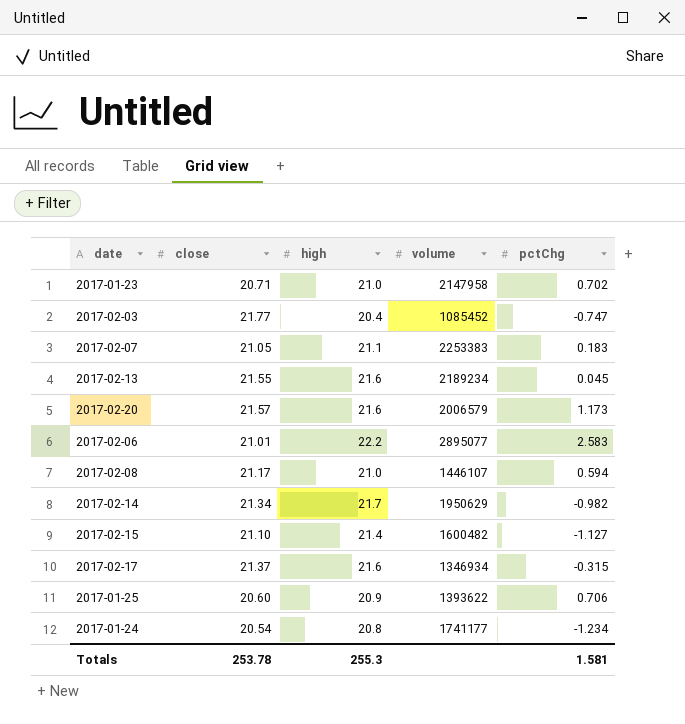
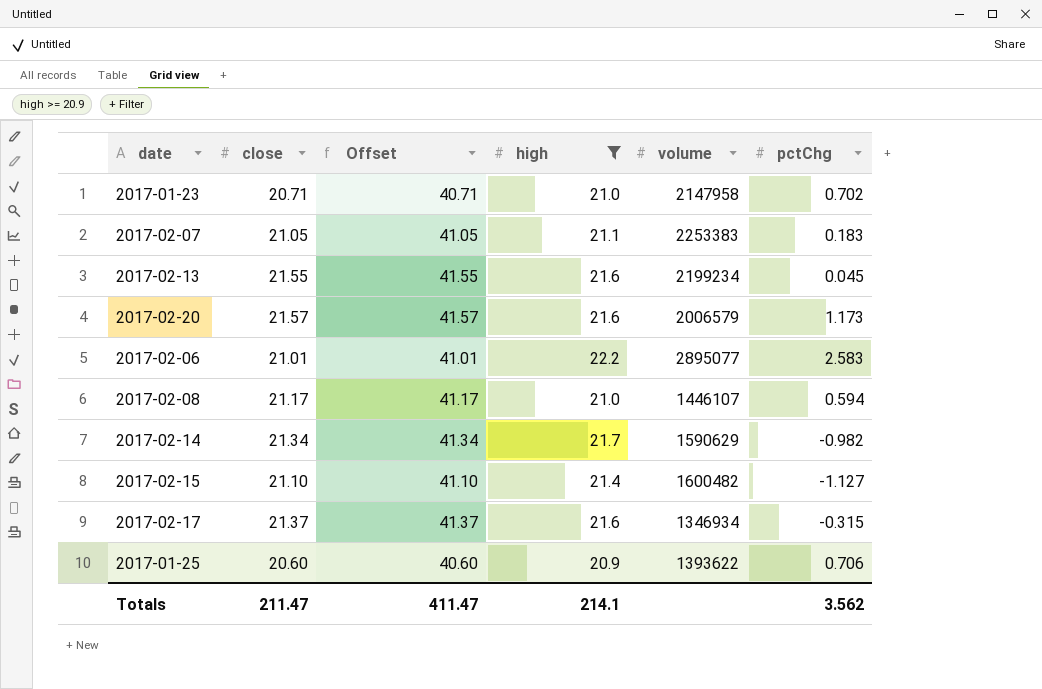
filter: none -> high >= 20.9
column Offset | formula: none -> [close] + 20
2017-02-13 | volume: 2189234 -> 2199234
2017-02-14 | volume: 1950629 -> 1590629
Totals | close: 253.78 -> 211.47
Totals | high: 255.3 -> 214.1
Totals | pctChg: 1.581 -> 3.562

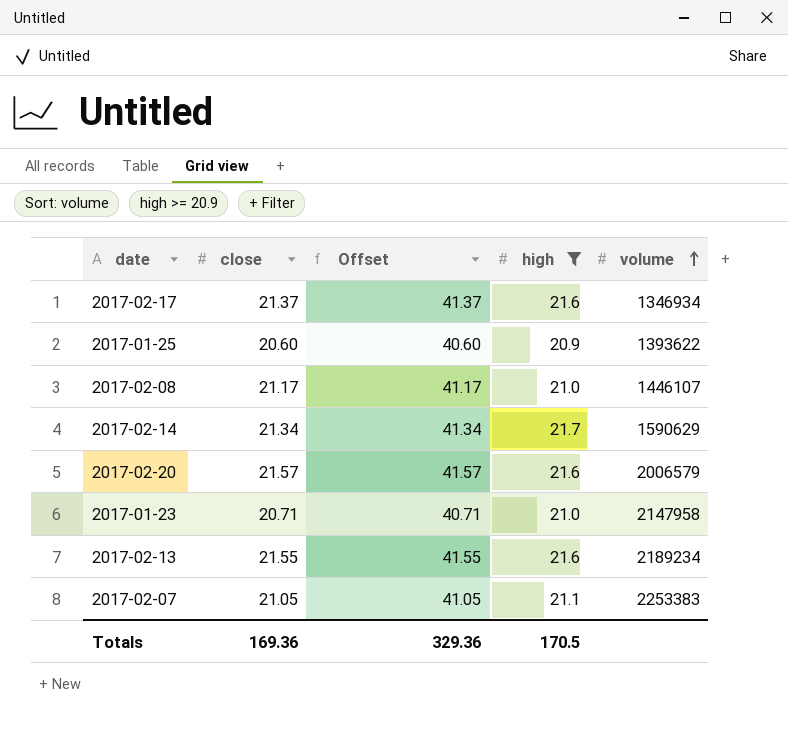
row order: none -> volume ascending
column pctChg | position: 6 -> none
row 2017-02-06: 21.01 | 41.01 | 22.2 | 2895077 | 2.583 -> none
row 2017-02-15: 21.10 | 41.10 | 21.4 | 1600482 | -1.127 -> none
2017-02-13 | volume: 2199234 -> 2189234
Totals | close: 211.47 -> 169.36
Totals | Offset: 411.47 -> 329.36
Totals | high: 214.1 -> 170.5

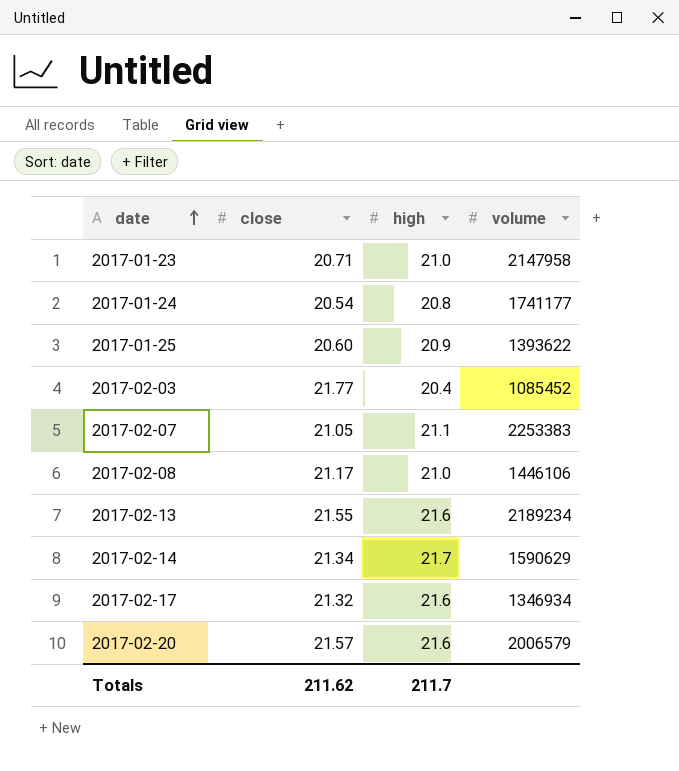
filter: high >= 20.9 -> none
row order: volume ascending -> date ascending
column Offset | formula: [close] + 20 -> none
2017-02-08 | volume: 1446107 -> 1446106
2017-02-17 | close: 21.37 -> 21.32
Totals | close: 169.36 -> 211.62
Totals | high: 170.5 -> 211.7

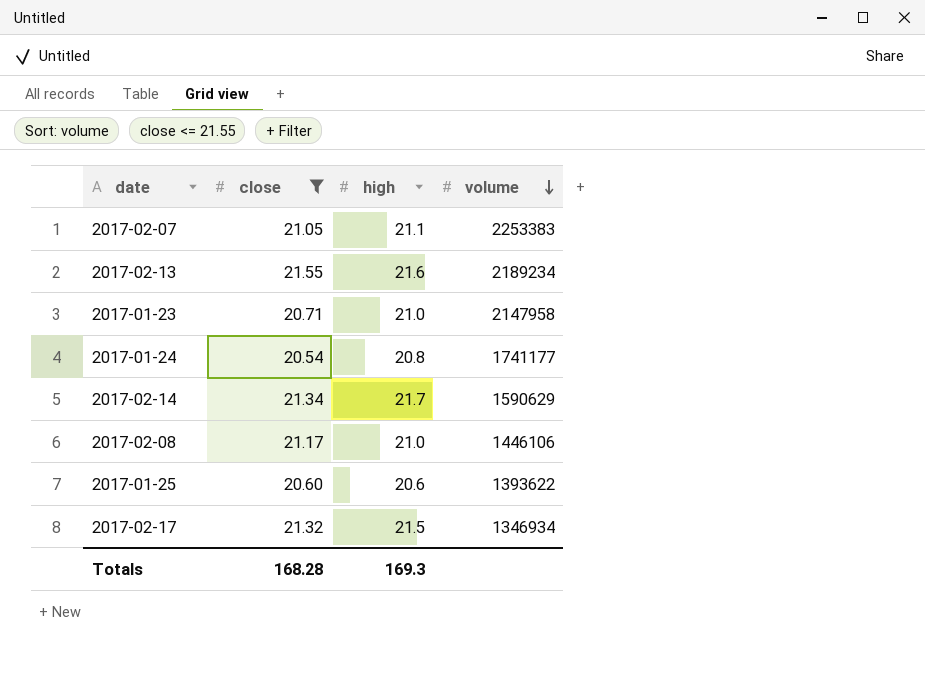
filter: none -> close <= 21.55
row order: date ascending -> volume descending
2017-01-25 | high: 20.9 -> 20.6
2017-02-17 | high: 21.6 -> 21.5
Totals | close: 211.62 -> 168.28
Totals | high: 211.7 -> 169.3

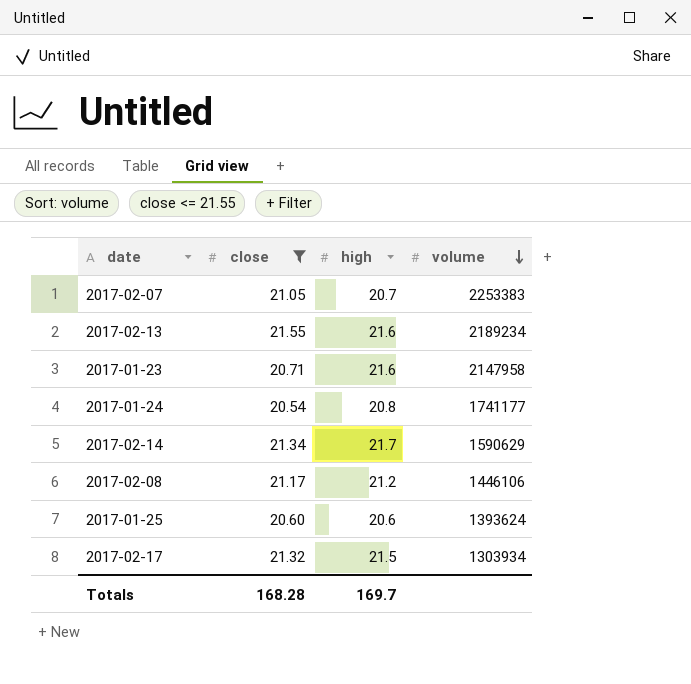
2017-02-07 | high: 21.1 -> 20.7
2017-01-23 | high: 21.0 -> 21.6
2017-02-08 | high: 21.0 -> 21.2
2017-01-25 | volume: 1393622 -> 1393624
2017-02-17 | volume: 1346934 -> 1303934
Totals | high: 169.3 -> 169.7

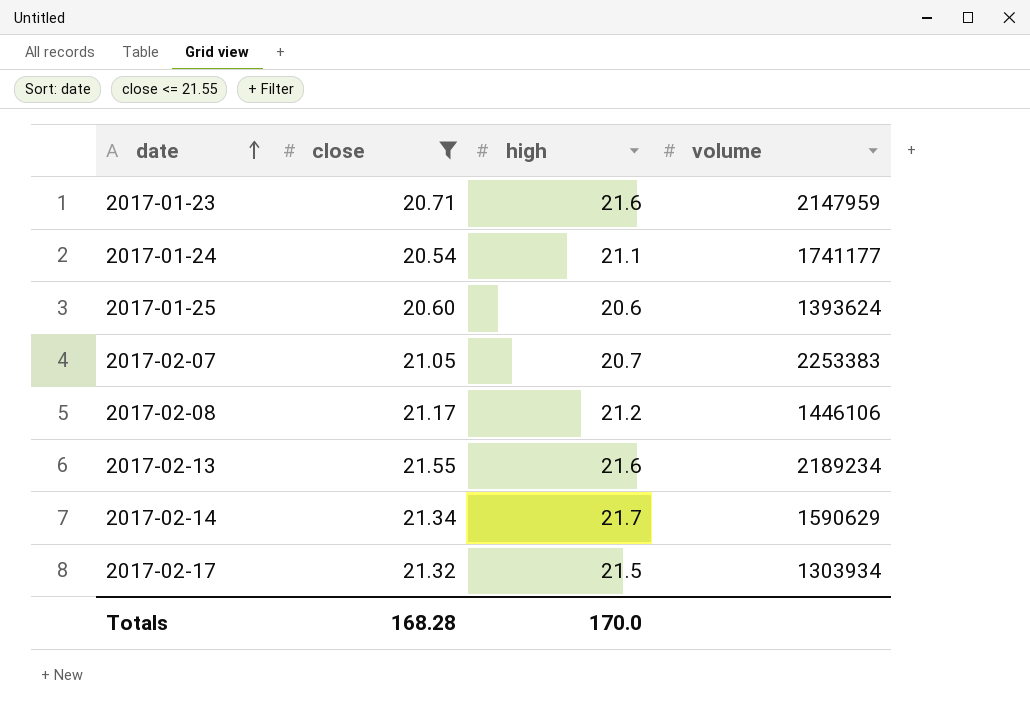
row order: volume descending -> date ascending
2017-01-23 | volume: 2147958 -> 2147959
2017-01-24 | high: 20.8 -> 21.1
Totals | high: 169.7 -> 170.0

